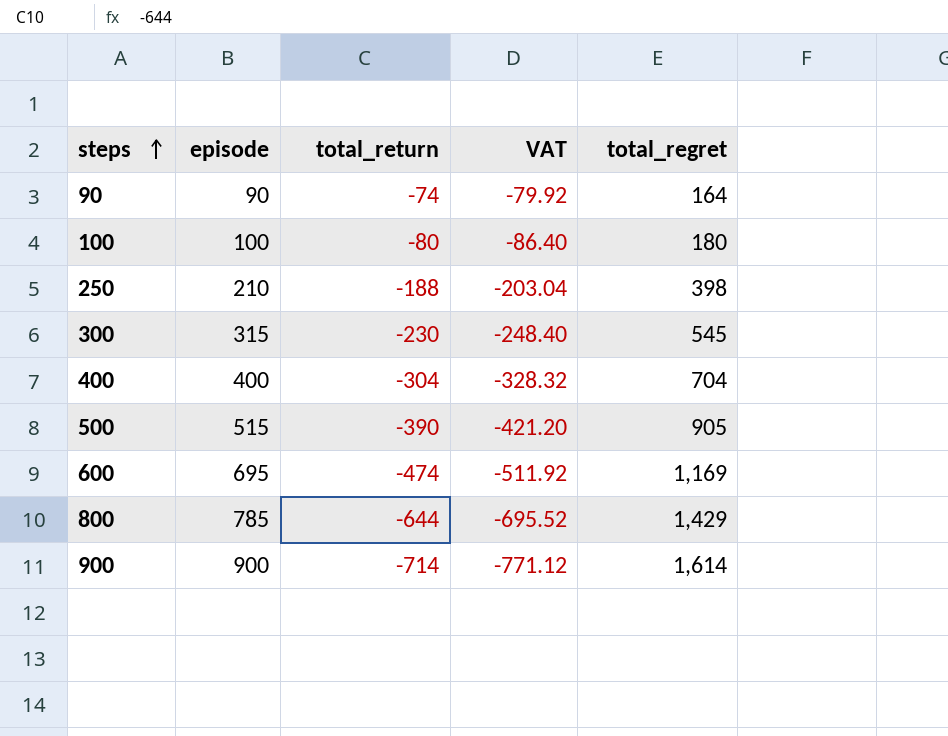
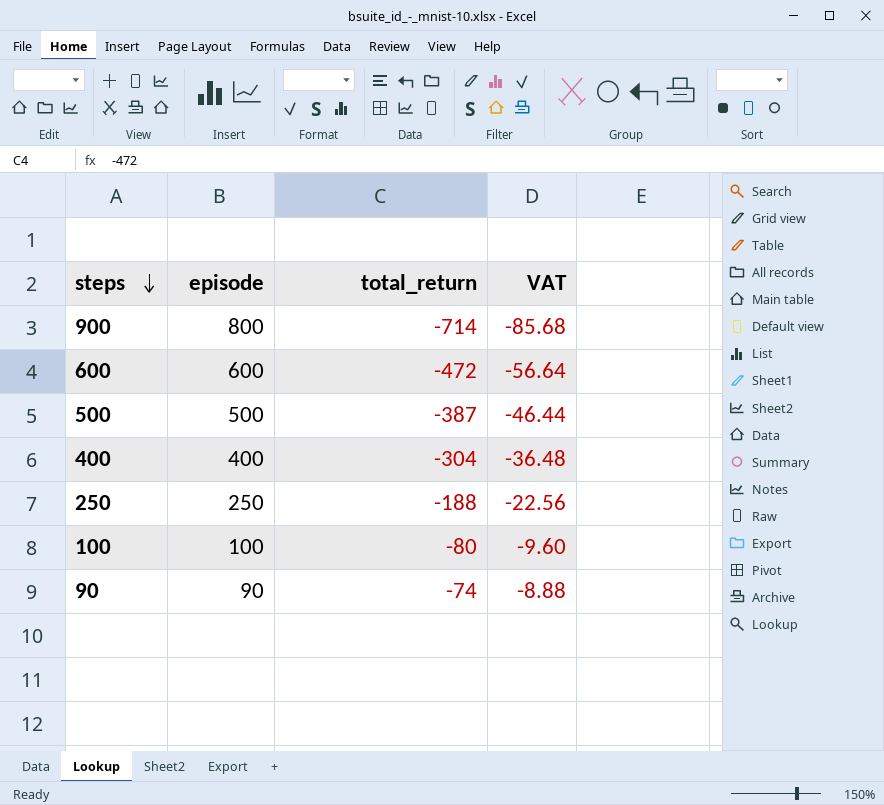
row order: steps ascending -> steps descending
column total_regret | formula: [episode] - [total_return] -> none
column VAT | formula: [total_return] * 1.08 -> [total_return] * 0.12
row 300: 315 | -230 | -248.40 | 545 -> none
row 800: 785 | -644 | -695.52 | 1,429 -> none
900 | episode: 900 -> 800
600 | episode: 695 -> 600
600 | total_return: -474 -> -472
500 | episode: 515 -> 500
500 | total_return: -390 -> -387
250 | episode: 210 -> 250

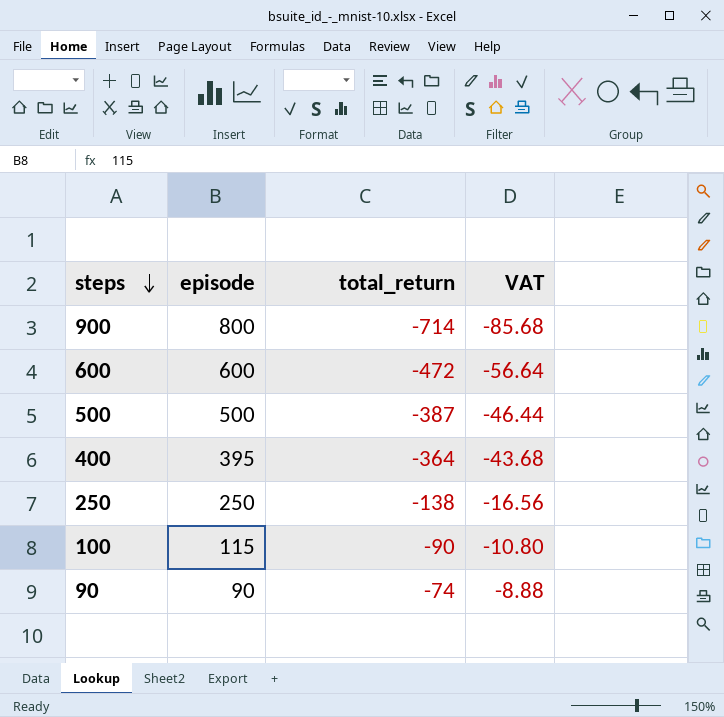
400 | episode: 400 -> 395
400 | total_return: -304 -> -364
400 | VAT: -36.48 -> -43.68
250 | total_return: -188 -> -138
250 | VAT: -22.56 -> -16.56
100 | episode: 100 -> 115
100 | total_return: -80 -> -90
100 | VAT: -9.60 -> -10.80

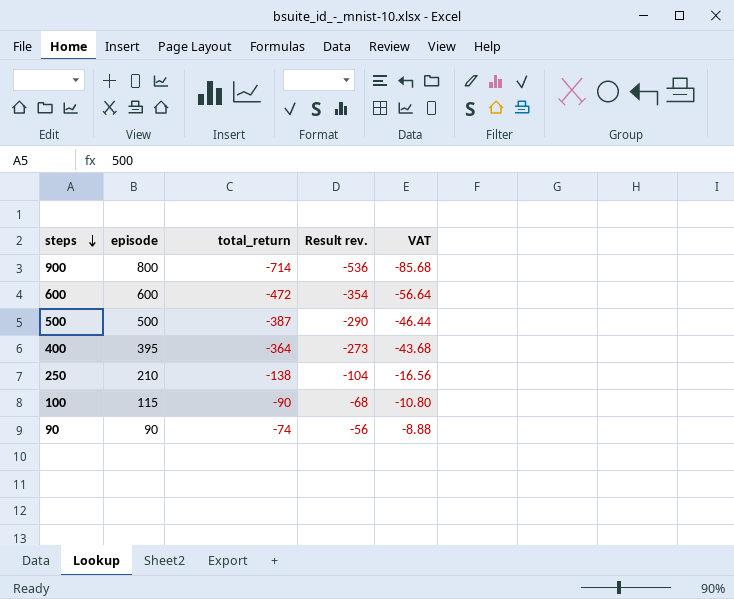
column Result rev. | formula: none -> [total_return] * 0.75
250 | episode: 250 -> 210

